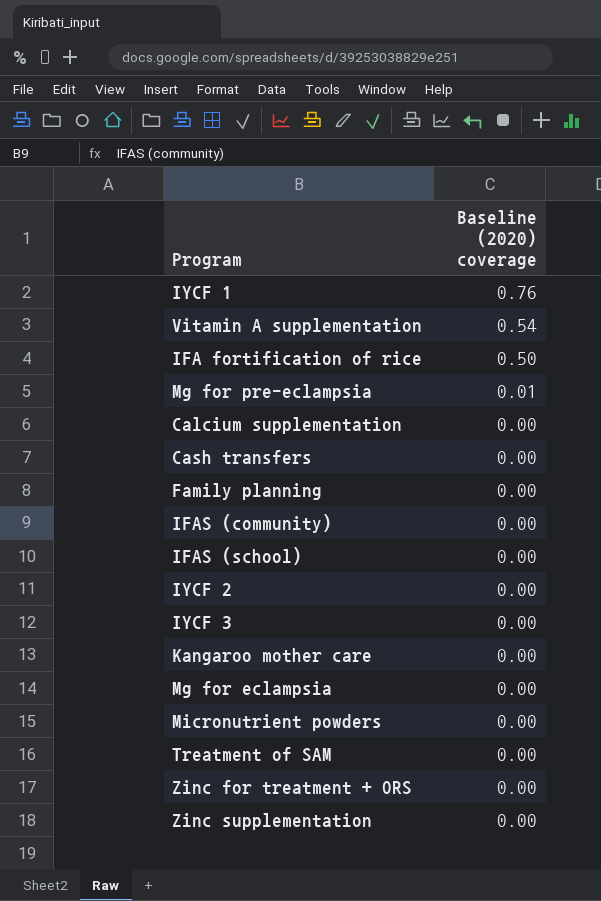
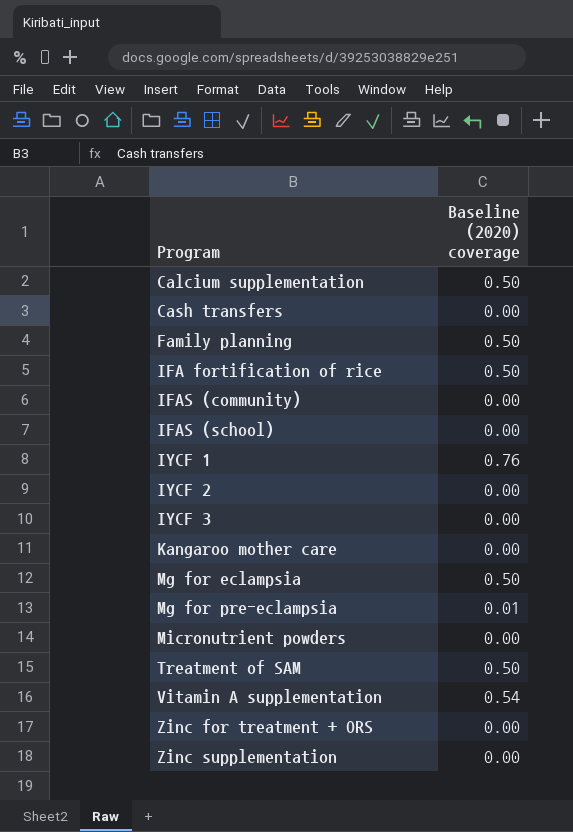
row order: Baseline (2020) coverage descending -> Program ascending
Calcium supplementation | Baseline (2020) coverage: 0.00 -> 0.50
Family planning | Baseline (2020) coverage: 0.00 -> 0.50
Mg for eclampsia | Baseline (2020) coverage: 0.00 -> 0.50
Treatment of SAM | Baseline (2020) coverage: 0.00 -> 0.50

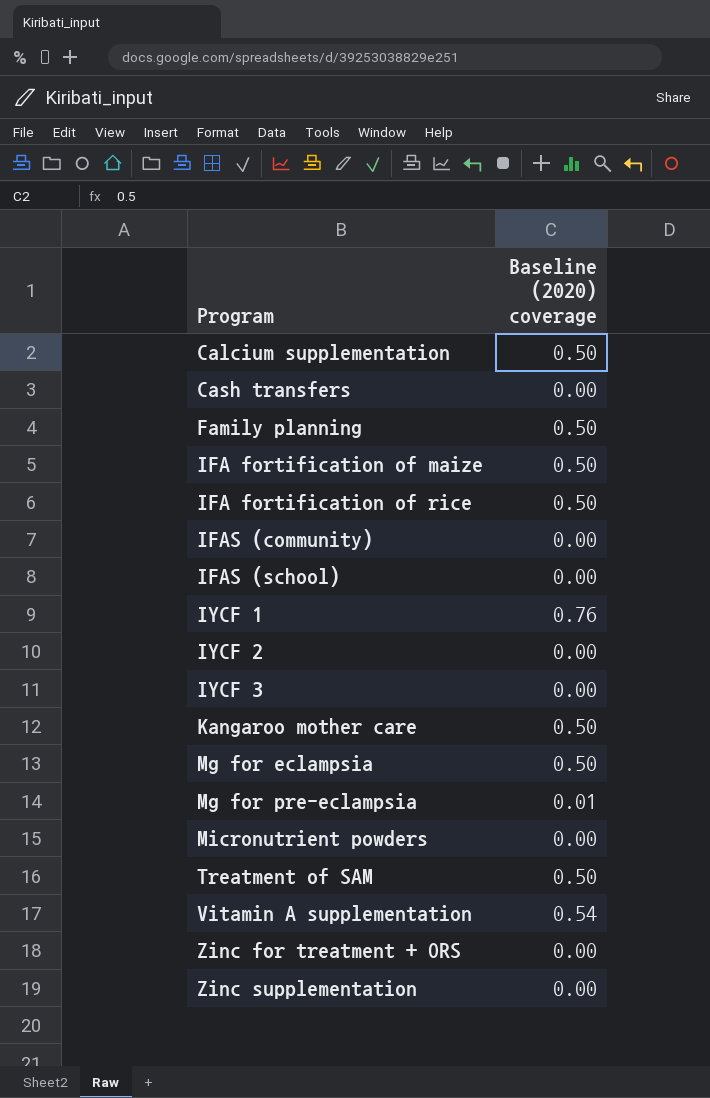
row IFA fortification of maize: none -> 0.50
Kangaroo mother care | Baseline (2020) coverage: 0.00 -> 0.50

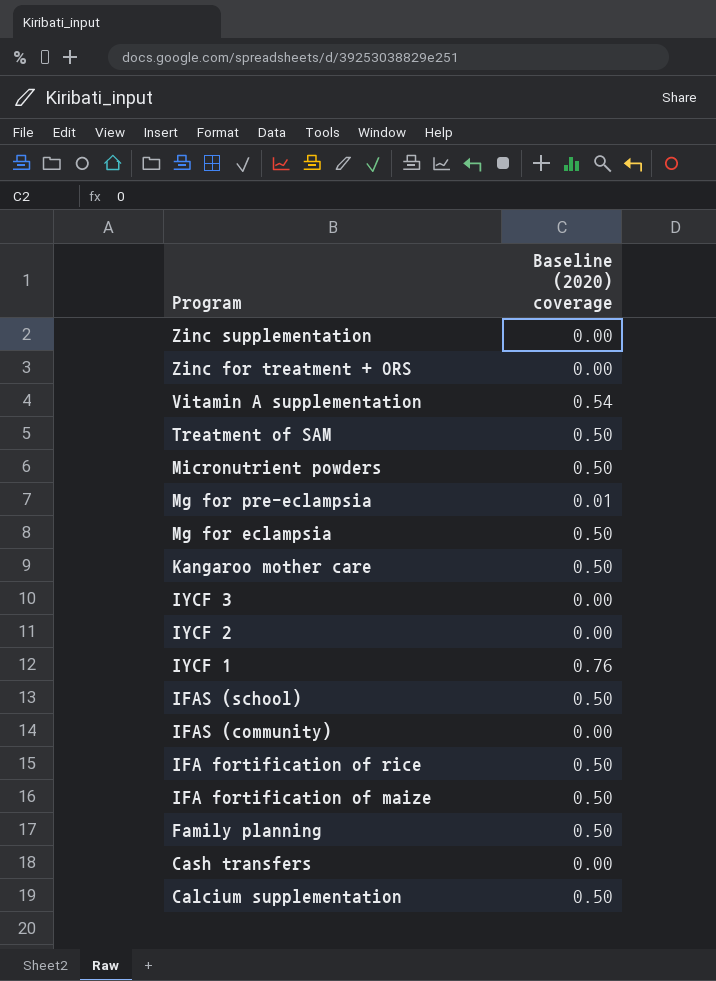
row order: Program ascending -> Program descending
Micronutrient powders | Baseline (2020) coverage: 0.00 -> 0.50
IFAS (school) | Baseline (2020) coverage: 0.00 -> 0.50

